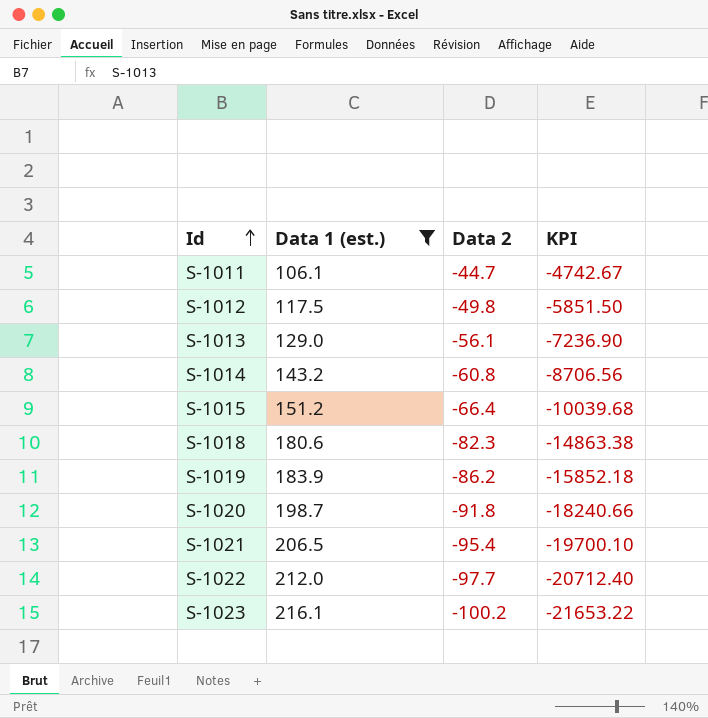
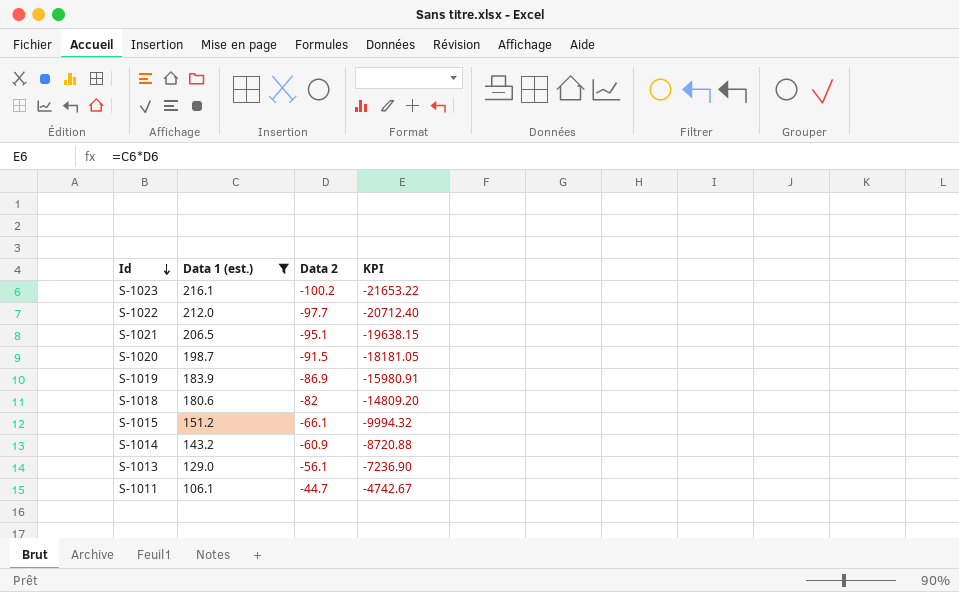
row order: Id ascending -> Id descending
row S-1012: 117.5 | -49.8 | -5851.50 -> none
S-1021 | Data 2: -95.4 -> -95.1
S-1021 | KPI: -19700.10 -> -19638.15
S-1020 | Data 2: -91.8 -> -91.5
S-1020 | KPI: -18240.66 -> -18181.05
S-1019 | Data 2: -86.2 -> -86.9
S-1019 | KPI: -15852.18 -> -15980.91
S-1018 | Data 2: -82.3 -> -82
S-1018 | KPI: -14863.38 -> -14809.20
S-1015 | Data 2: -66.4 -> -66.1
S-1015 | KPI: -10039.68 -> -9994.32
S-1014 | Data 2: -60.8 -> -60.9
S-1014 | KPI: -8706.56 -> -8720.88

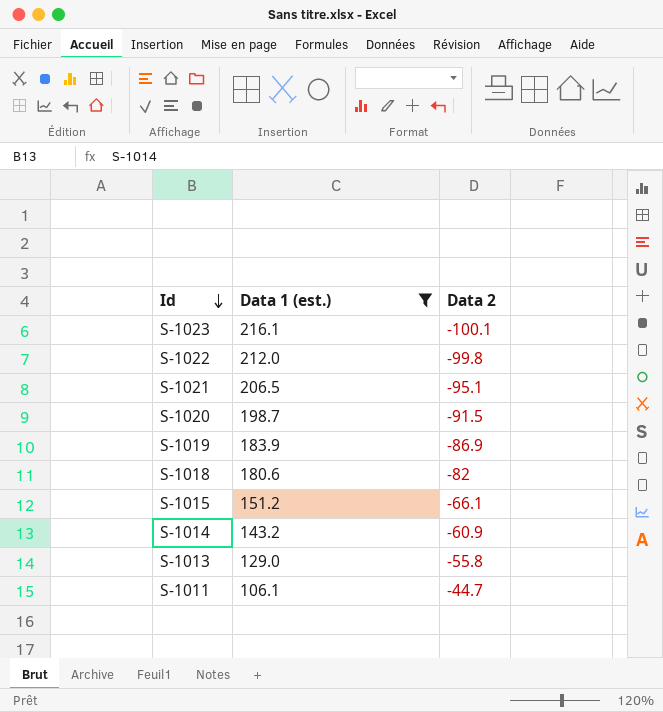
column KPI | formula: [Data 1 (est.)] * [Data 2] -> none
S-1023 | Data 2: -100.2 -> -100.1
S-1022 | Data 2: -97.7 -> -99.8
S-1013 | Data 2: -56.1 -> -55.8

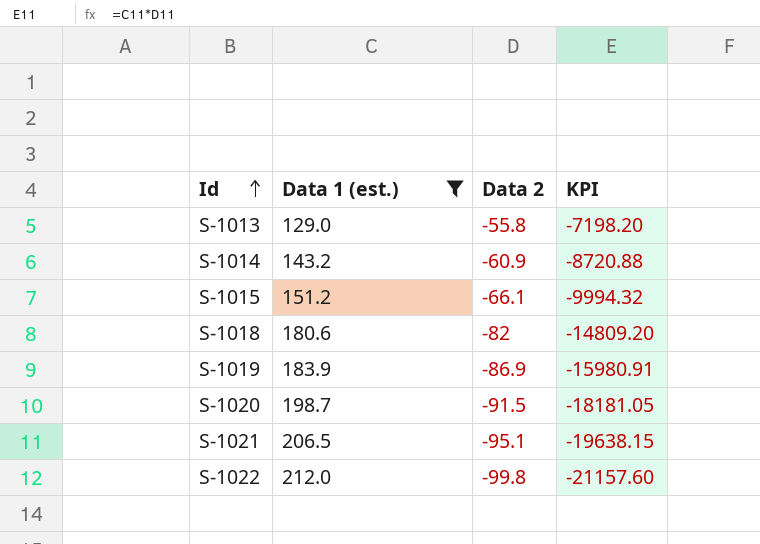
row order: Id descending -> Id ascending
column KPI | formula: none -> [Data 1 (est.)] * [Data 2]
row S-1023: 216.1 | -100.1 -> none
row S-1011: 106.1 | -44.7 -> none

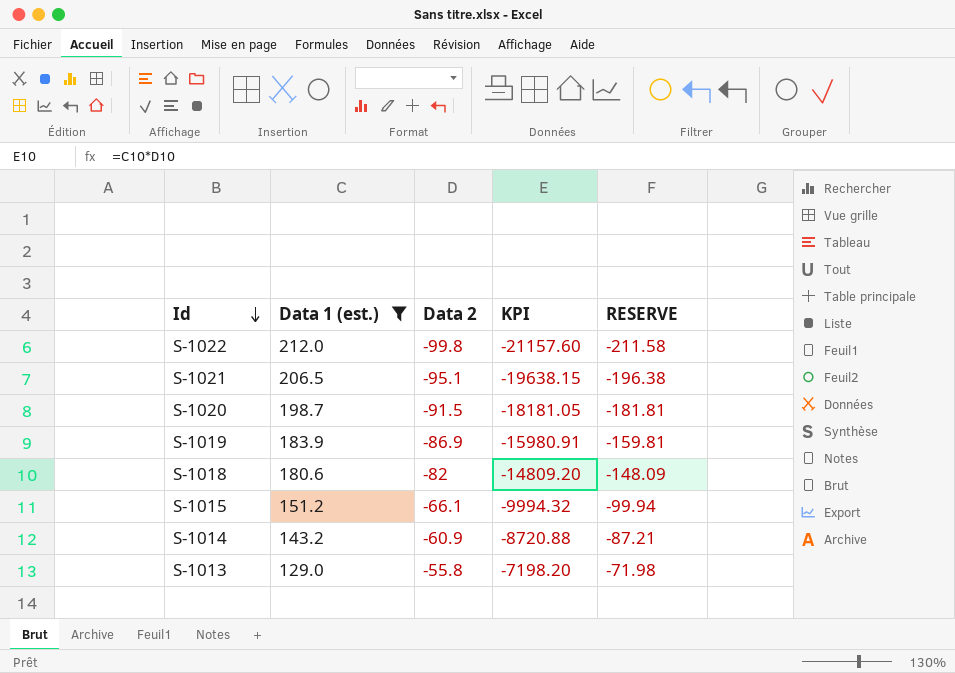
row order: Id ascending -> Id descending
column RESERVE | formula: none -> [KPI] * 0.01

